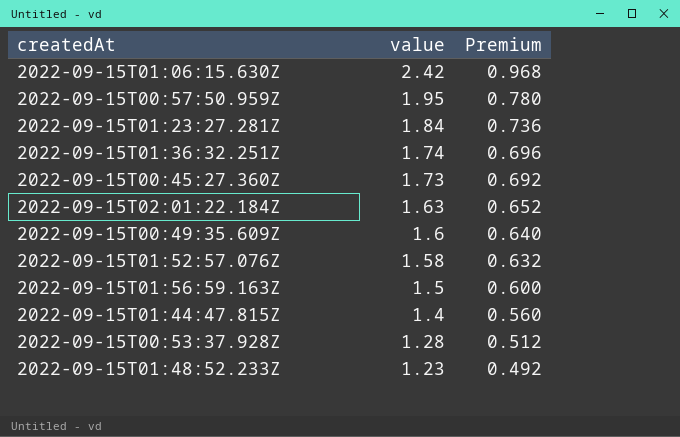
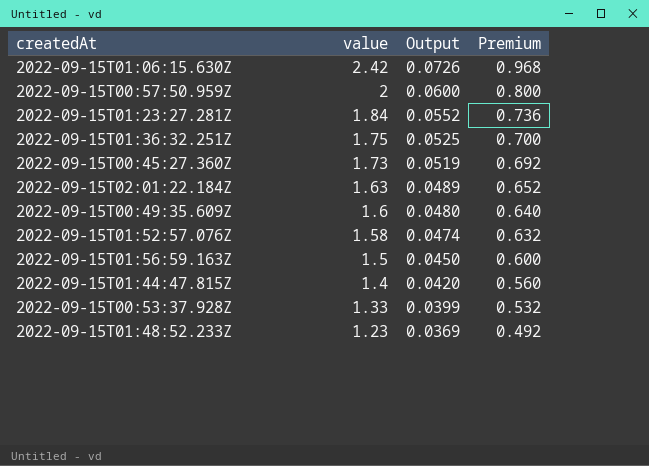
column Output | formula: none -> [value] * 0.03
2022-09-15T00:57:50.959Z | value: 1.95 -> 2
2022-09-15T00:57:50.959Z | Premium: 0.780 -> 0.800
2022-09-15T01:36:32.251Z | value: 1.74 -> 1.75
2022-09-15T01:36:32.251Z | Premium: 0.696 -> 0.700
2022-09-15T00:53:37.928Z | value: 1.28 -> 1.33
2022-09-15T00:53:37.928Z | Premium: 0.512 -> 0.532

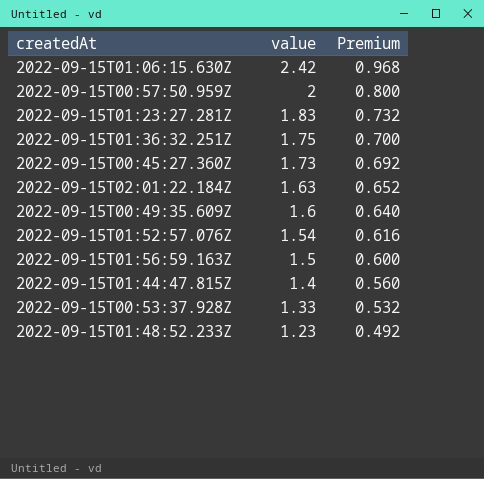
column Output | formula: [value] * 0.03 -> none
2022-09-15T01:23:27.281Z | value: 1.84 -> 1.83
2022-09-15T01:23:27.281Z | Premium: 0.736 -> 0.732
2022-09-15T01:52:57.076Z | value: 1.58 -> 1.54
2022-09-15T01:52:57.076Z | Premium: 0.632 -> 0.616

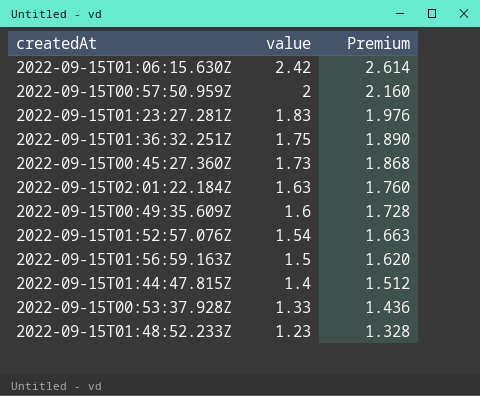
column Premium | formula: [value] * 0.4 -> [value] * 1.08

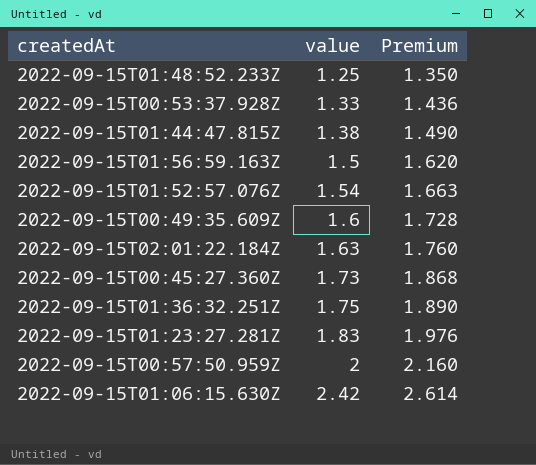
row order: value descending -> value ascending
2022-09-15T01:48:52.233Z | value: 1.23 -> 1.25
2022-09-15T01:48:52.233Z | Premium: 1.328 -> 1.350
2022-09-15T01:44:47.815Z | value: 1.4 -> 1.38
2022-09-15T01:44:47.815Z | Premium: 1.512 -> 1.490

